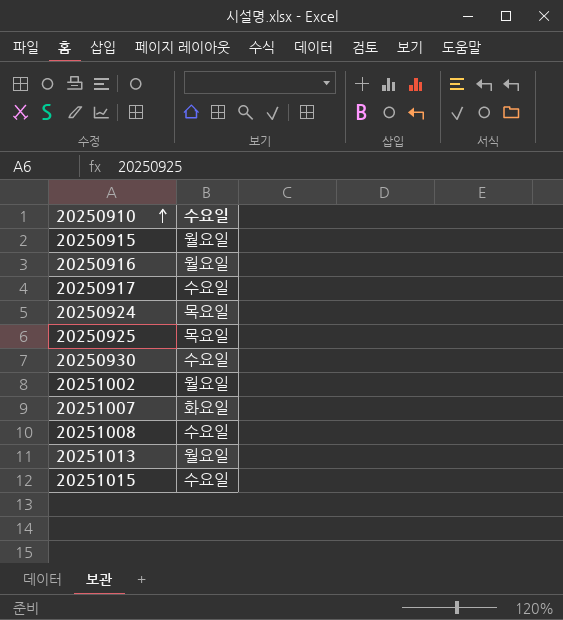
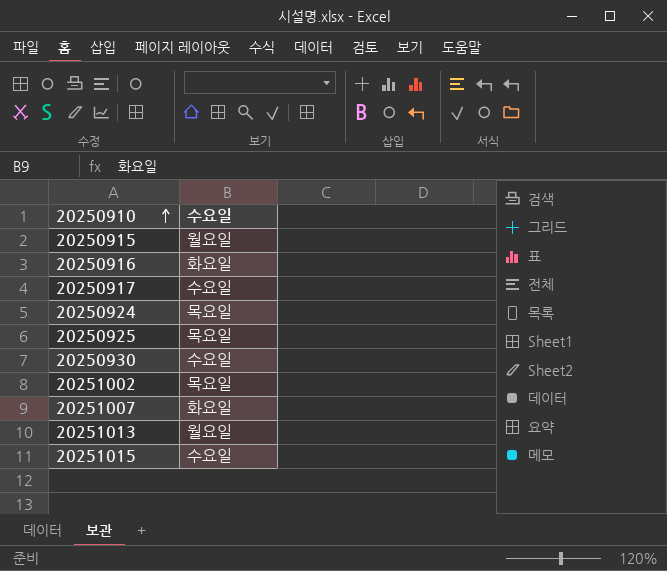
row 20251008: 수요일 -> none
20250916 | 수요일: 월요일 -> 화요일
20251002 | 수요일: 월요일 -> 목요일

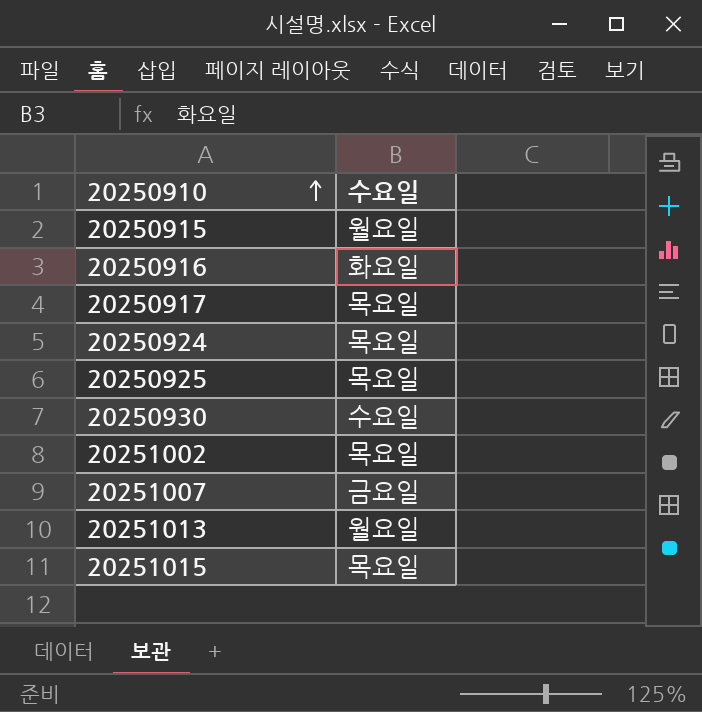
20250917 | 수요일: 수요일 -> 목요일
20251007 | 수요일: 화요일 -> 금요일
20251015 | 수요일: 수요일 -> 목요일

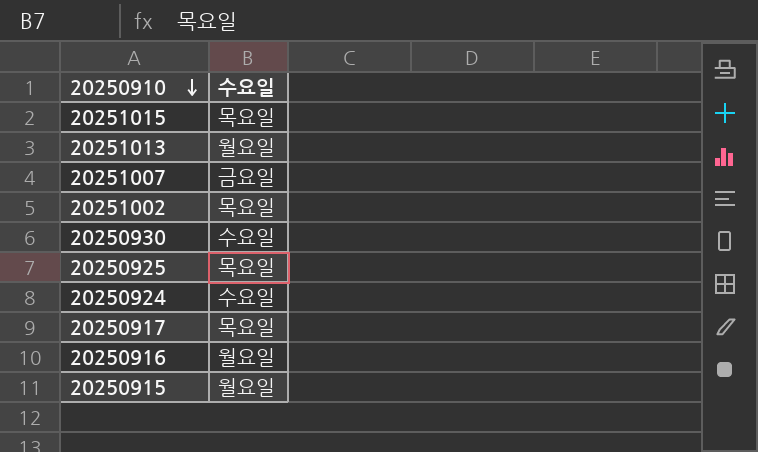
row order: 20250910 ascending -> 20250910 descending
20250924 | 수요일: 목요일 -> 수요일
20250916 | 수요일: 화요일 -> 월요일

